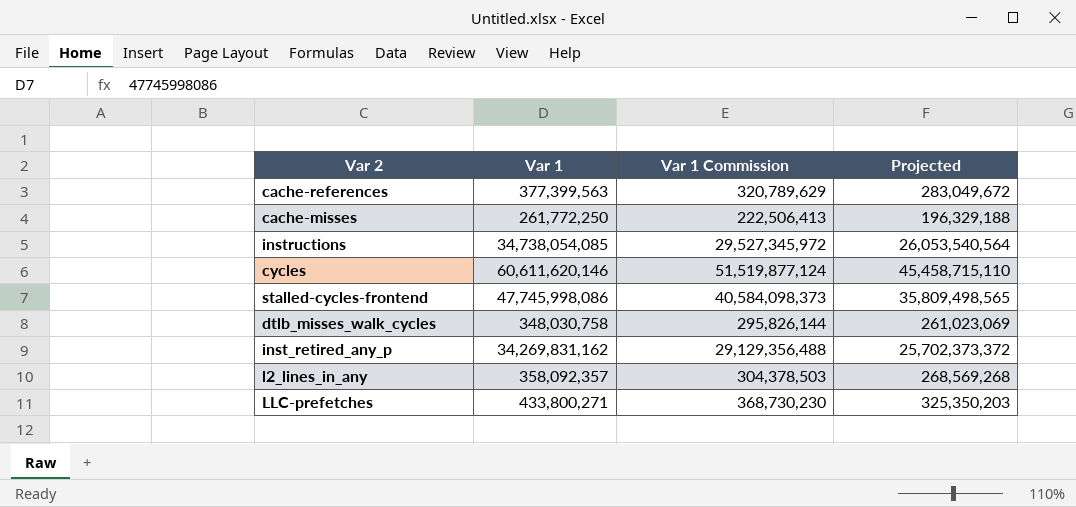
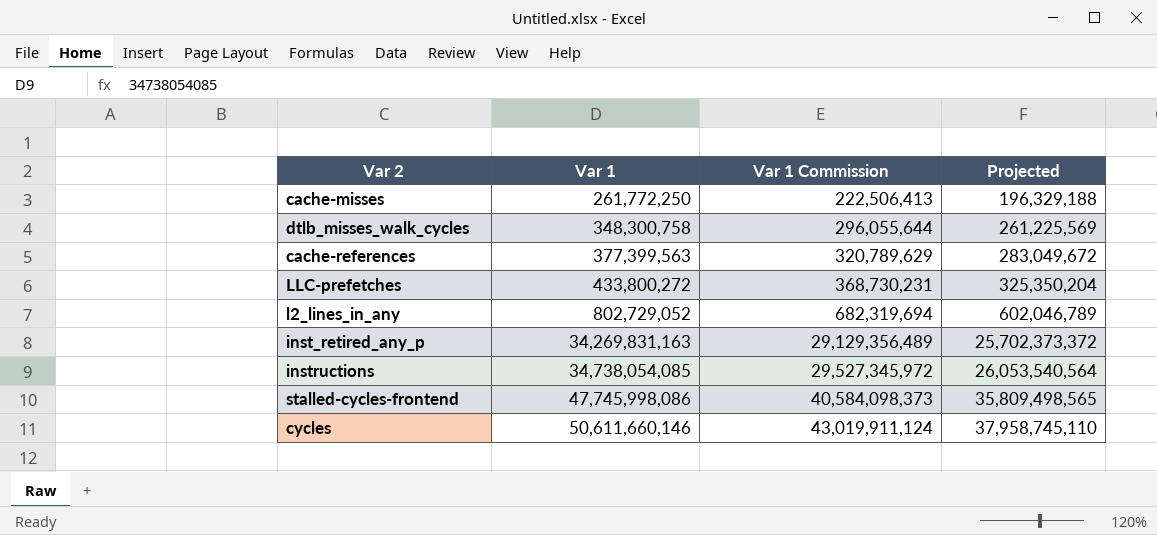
row order: none -> Var 1 ascending
dtlb_misses_walk_cycles | Var 1: 348,030,758 -> 348,300,758
dtlb_misses_walk_cycles | Var 1 Commission: 295,826,144 -> 296,055,644
dtlb_misses_walk_cycles | Projected: 261,023,069 -> 261,225,569
LLC-prefetches | Var 1: 433,800,271 -> 433,800,272
LLC-prefetches | Var 1 Commission: 368,730,230 -> 368,730,231
LLC-prefetches | Projected: 325,350,203 -> 325,350,204
l2_lines_in_any | Var 1: 358,092,357 -> 802,729,052
l2_lines_in_any | Var 1 Commission: 304,378,503 -> 682,319,694
l2_lines_in_any | Projected: 268,569,268 -> 602,046,789
inst_retired_any_p | Var 1: 34,269,831,162 -> 34,269,831,163
inst_retired_any_p | Var 1 Commission: 29,129,356,488 -> 29,129,356,489
cycles | Var 1: 60,611,620,146 -> 50,611,660,146
cycles | Var 1 Commission: 51,519,877,124 -> 43,019,911,124
cycles | Projected: 45,458,715,110 -> 37,958,745,110

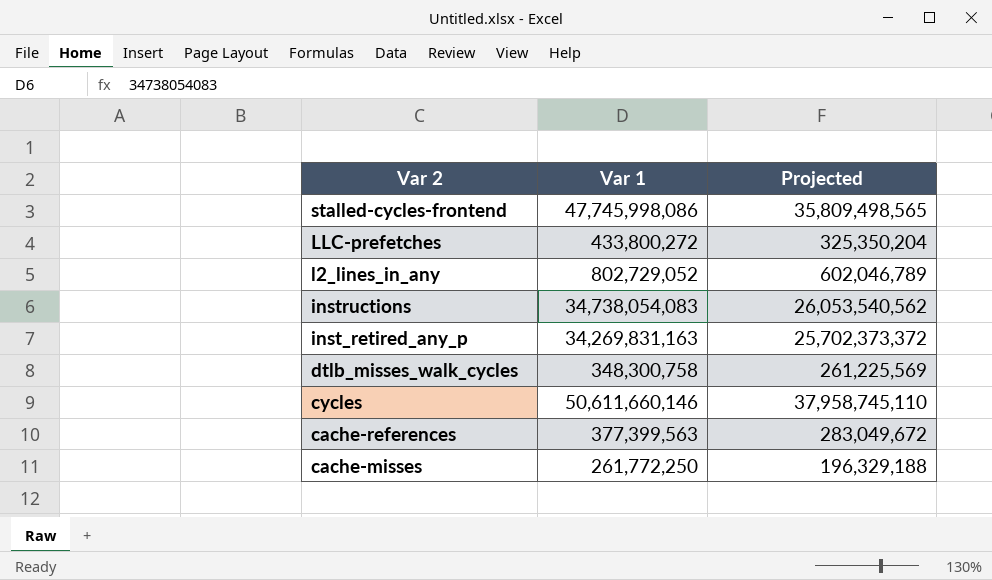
row order: Var 1 ascending -> Var 2 descending
column Var 1 Commission | formula: [Var 1] * 0.85 -> none
instructions | Var 1: 34,738,054,085 -> 34,738,054,083
instructions | Projected: 26,053,540,564 -> 26,053,540,562

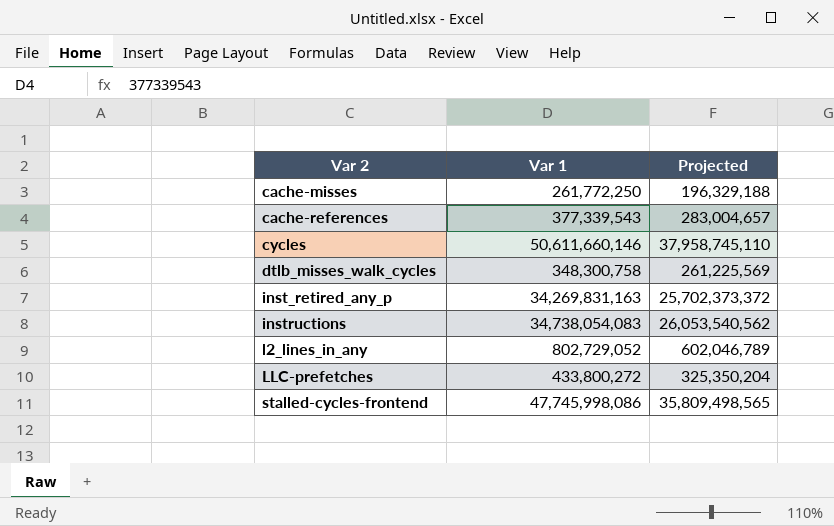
row order: Var 2 descending -> Var 2 ascending
cache-references | Var 1: 377,399,563 -> 377,339,543
cache-references | Projected: 283,049,672 -> 283,004,657

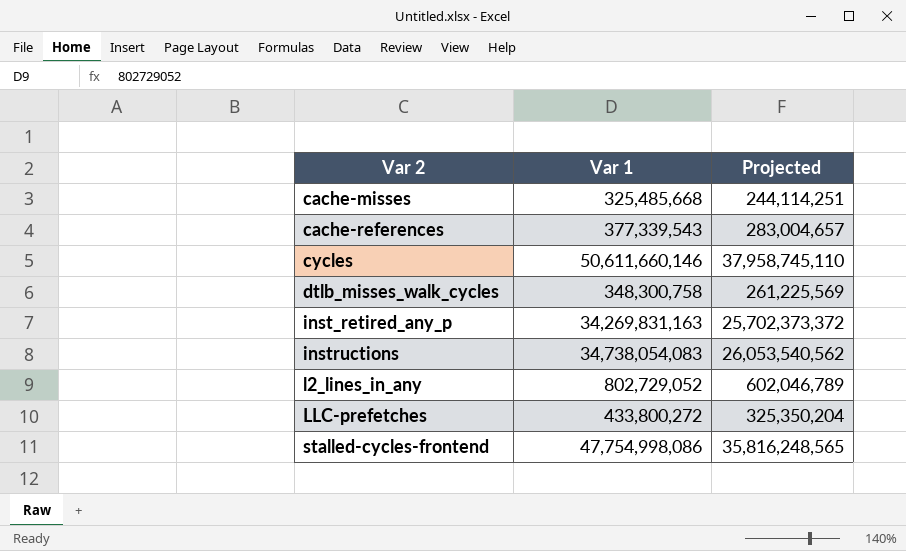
cache-misses | Var 1: 261,772,250 -> 325,485,668
cache-misses | Projected: 196,329,188 -> 244,114,251
stalled-cycles-frontend | Var 1: 47,745,998,086 -> 47,754,998,086
stalled-cycles-frontend | Projected: 35,809,498,565 -> 35,816,248,565

